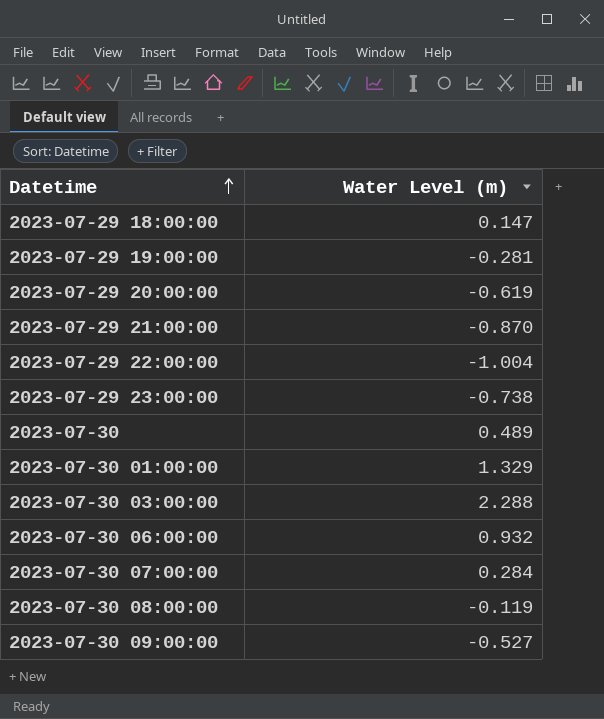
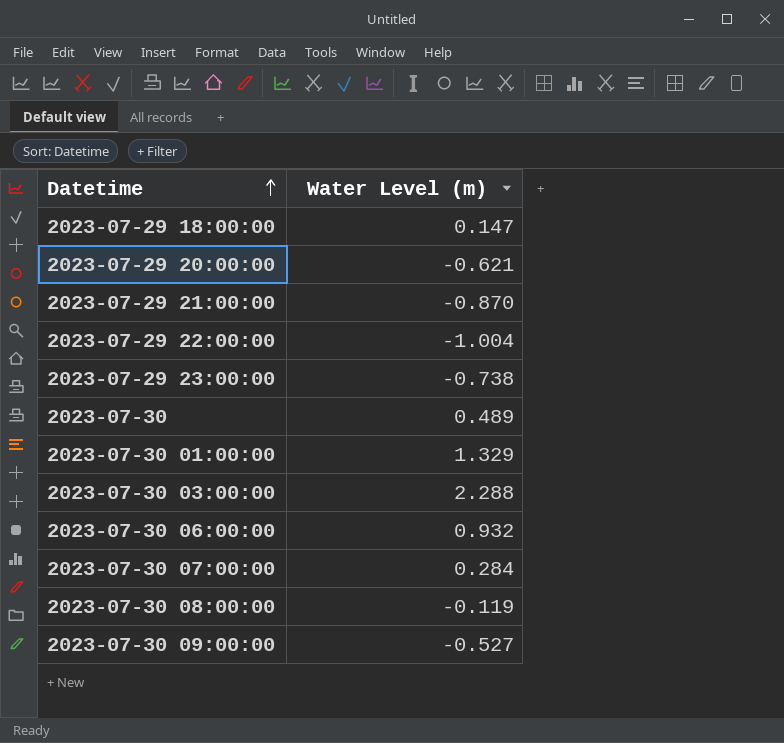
row 2023-07-29 19:00:00: -0.281 -> none
2023-07-29 20:00:00 | Water Level (m): -0.619 -> -0.621

